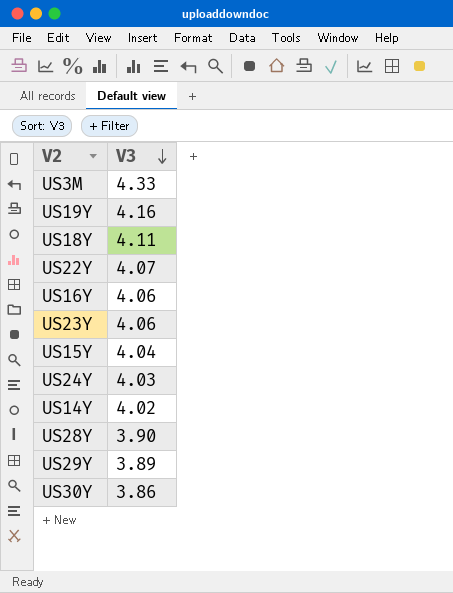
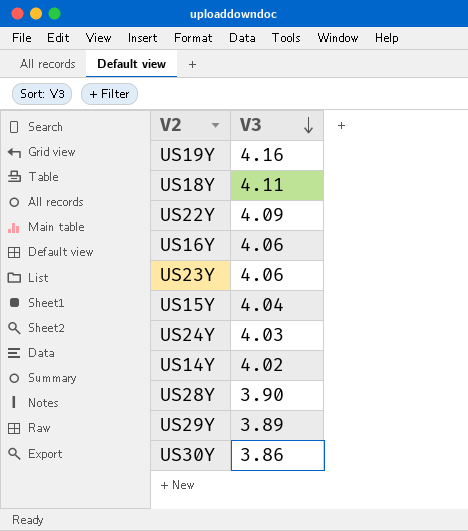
row US3M: 4.33 -> none
US22Y | V3: 4.07 -> 4.09

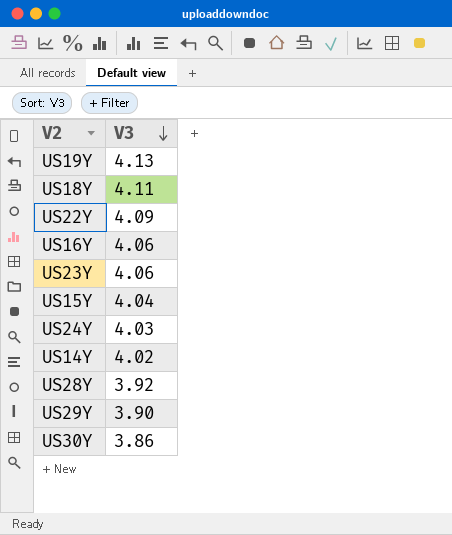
US19Y | V3: 4.16 -> 4.13
US28Y | V3: 3.90 -> 3.92
US29Y | V3: 3.89 -> 3.90

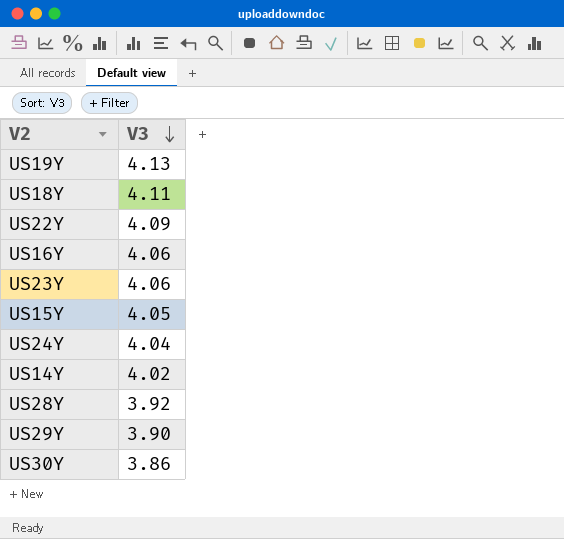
US15Y | V3: 4.04 -> 4.05
US24Y | V3: 4.03 -> 4.04

